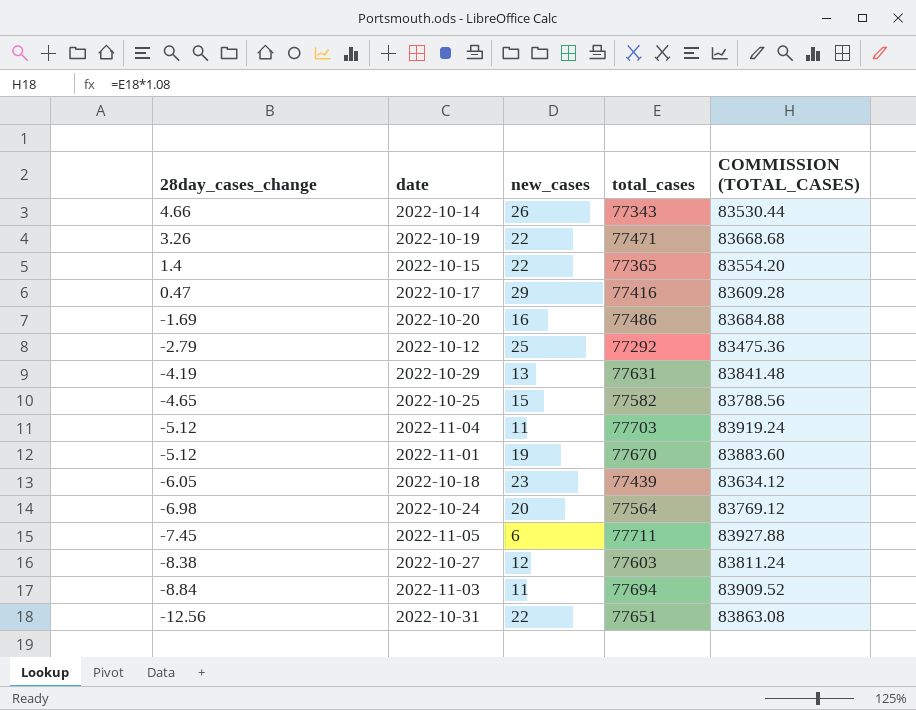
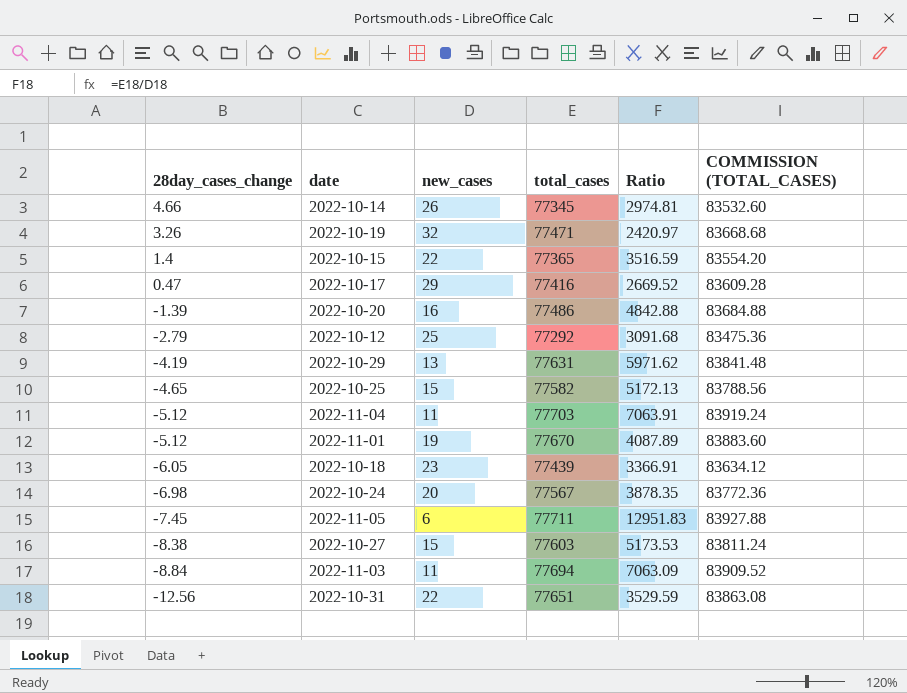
column Ratio | formula: none -> [total_cases] / [new_cases]
2022-10-14 | total_cases: 77343 -> 77345
2022-10-14 | COMMISSION (TOTAL_CASES): 83530.44 -> 83532.60
2022-10-19 | new_cases: 22 -> 32
2022-10-20 | 28day_cases_change: -1.69 -> -1.39
2022-10-24 | total_cases: 77564 -> 77567
2022-10-24 | COMMISSION (TOTAL_CASES): 83769.12 -> 83772.36
2022-10-27 | new_cases: 12 -> 15

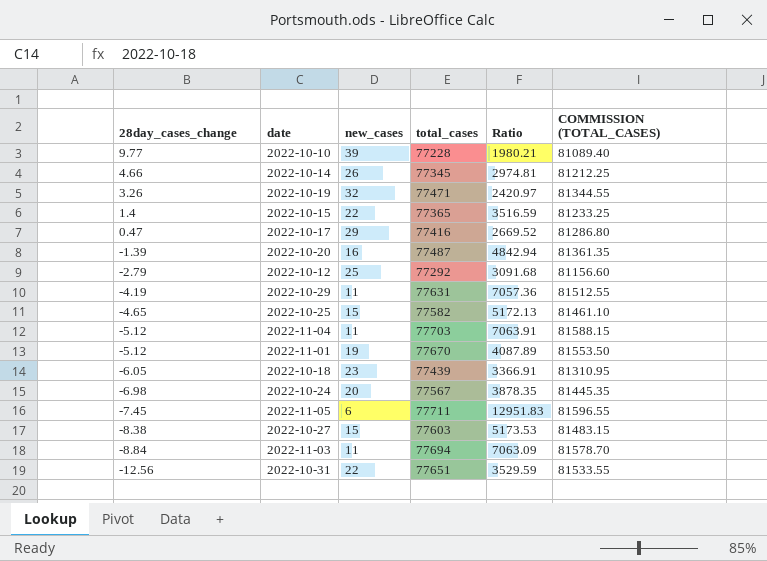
column COMMISSION (TOTAL_CASES) | formula: [total_cases] * 1.08 -> [total_cases] * 1.05
row 2022-10-10: none -> 9.77 | 39 | 77228 | 1980.21 | 81089.40
2022-10-20 | total_cases: 77486 -> 77487
2022-10-20 | Ratio: 4842.88 -> 4842.94
2022-10-29 | new_cases: 13 -> 11
2022-10-29 | Ratio: 5971.62 -> 7057.36

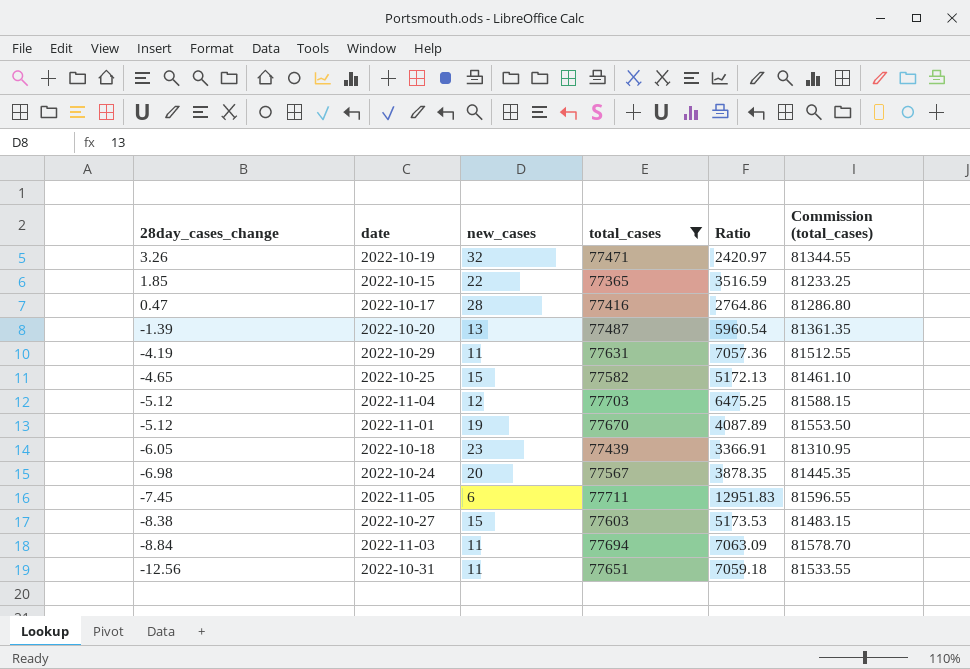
filter: none -> total_cases >= 77365
column name: COMMISSION (TOTAL_CASES) -> Commission (total_cases)
2022-10-15 | 28day_cases_change: 1.4 -> 1.85
2022-10-17 | new_cases: 29 -> 28
2022-10-17 | Ratio: 2669.52 -> 2764.86
2022-10-20 | new_cases: 16 -> 13
2022-10-20 | Ratio: 4842.94 -> 5960.54
2022-11-04 | new_cases: 11 -> 12
2022-11-04 | Ratio: 7063.91 -> 6475.25
2022-10-31 | new_cases: 22 -> 11
2022-10-31 | Ratio: 3529.59 -> 7059.18

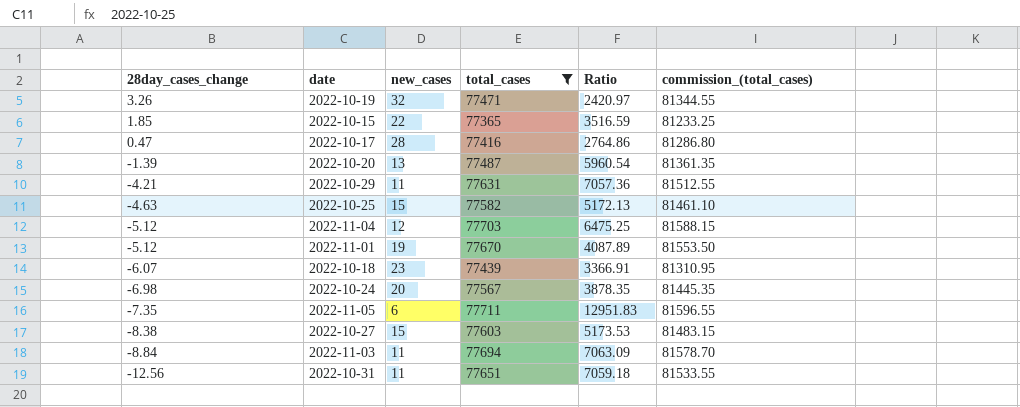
column name: Commission (total_cases) -> commission_(total_cases)
2022-10-29 | 28day_cases_change: -4.19 -> -4.21
2022-10-25 | 28day_cases_change: -4.65 -> -4.63
2022-10-18 | 28day_cases_change: -6.05 -> -6.07
2022-11-05 | 28day_cases_change: -7.45 -> -7.35

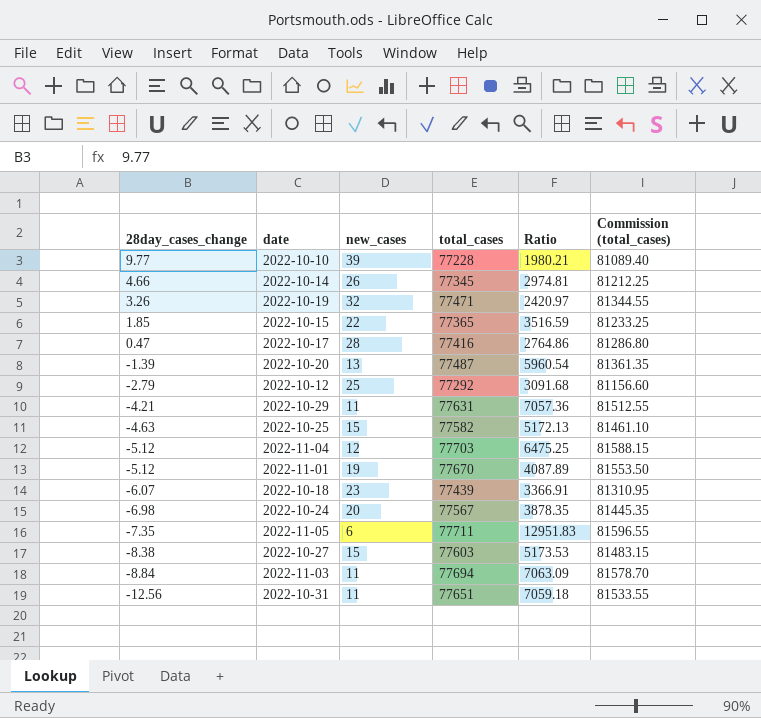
filter: total_cases >= 77365 -> none
column name: commission_(total_cases) -> Commission (total_cases)

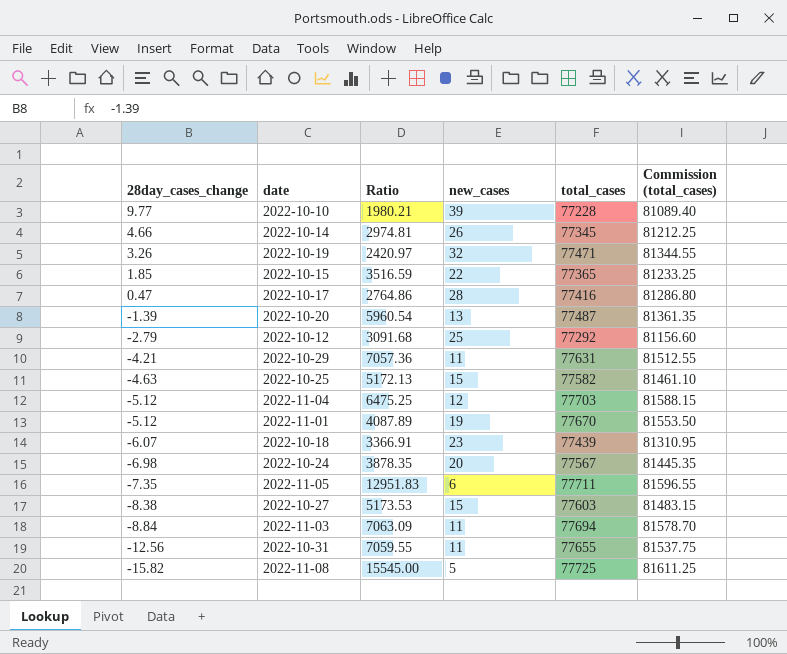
column Ratio | position: 5 -> 3
2022-10-31 | Ratio: 7059.18 -> 7059.55
2022-10-31 | total_cases: 77651 -> 77655
2022-10-31 | Commission (total_cases): 81533.55 -> 81537.75
row 2022-11-08: none -> -15.82 | 15545.00 | 5 | 77725 | 81611.25

